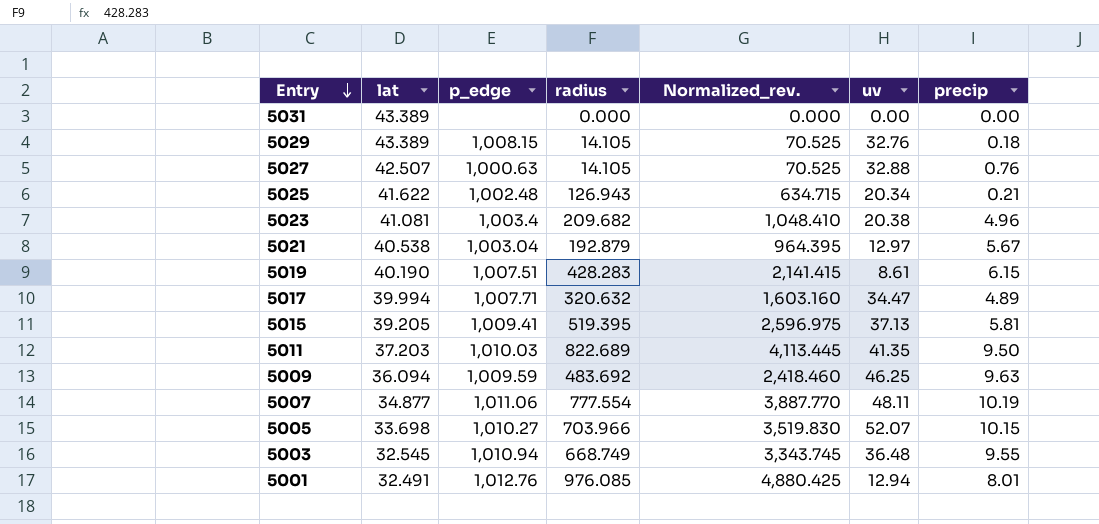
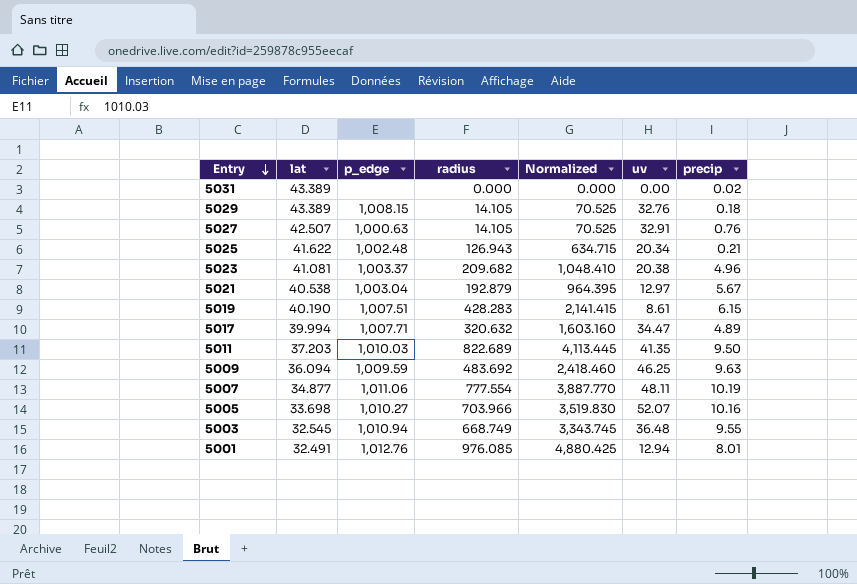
column name: Normalized_rev. -> Normalized
row 5015: 39.205 | 1,009.41 | 519.395 | 2,596.975 | 37.13 | 5.81 -> none
5031 | precip: 0.00 -> 0.02
5027 | uv: 32.88 -> 32.91
5023 | p_edge: 1,003.4 -> 1,003.37
5005 | precip: 10.15 -> 10.16

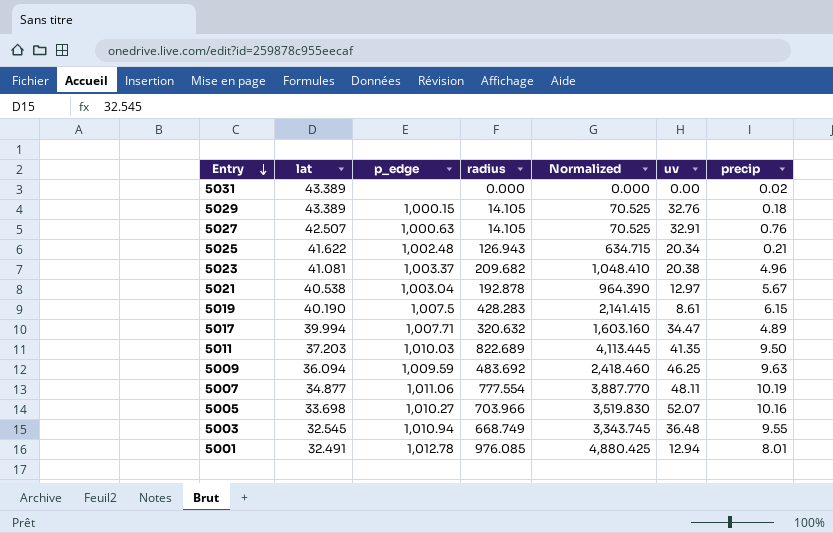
5029 | p_edge: 1,008.15 -> 1,000.15
5021 | radius: 192.879 -> 192.878
5021 | Normalized: 964.395 -> 964.390
5019 | p_edge: 1,007.51 -> 1,007.5
5001 | p_edge: 1,012.76 -> 1,012.78

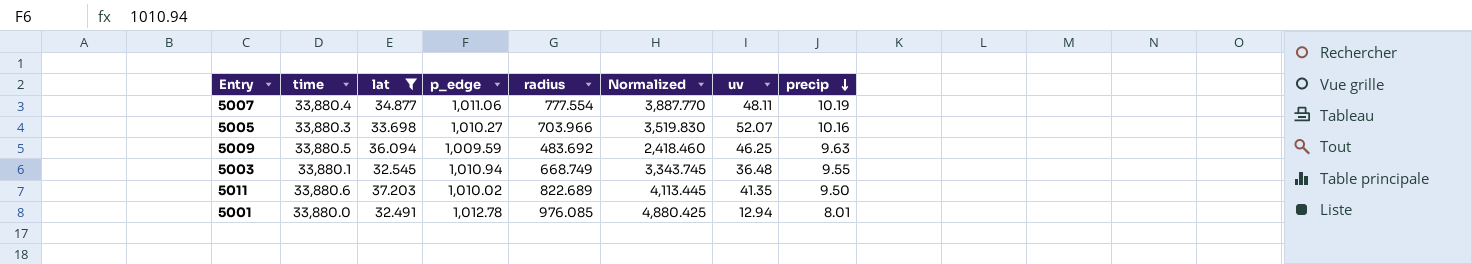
filter: none -> lat <= 37.203
row order: Entry descending -> precip descending
column time | position: none -> 2
5011 | p_edge: 1,010.03 -> 1,010.02

